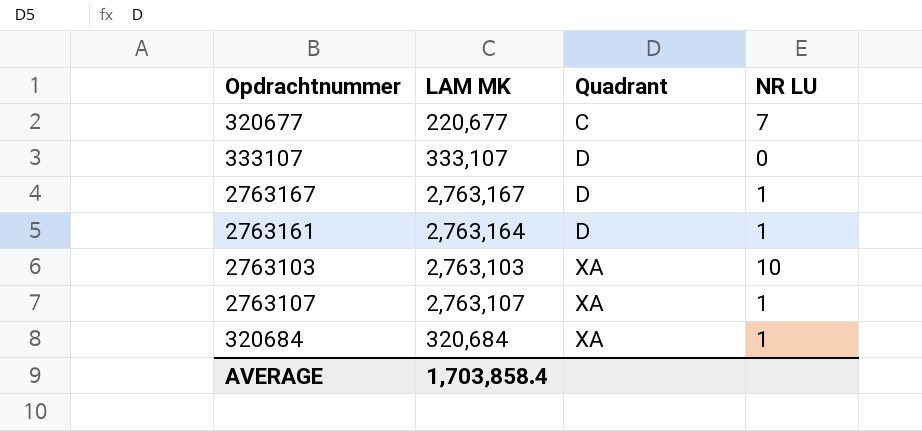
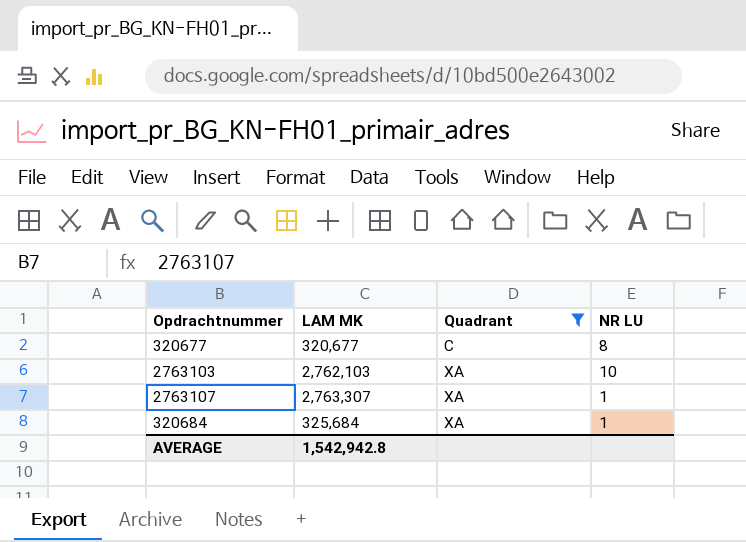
filter: none -> Quadrant != D
320677 | LAM MK: 220,677 -> 320,677
320677 | NR LU: 7 -> 8
2763103 | LAM MK: 2,763,103 -> 2,762,103
2763107 | LAM MK: 2,763,107 -> 2,763,307
320684 | LAM MK: 320,684 -> 325,684
AVERAGE | LAM MK: 1,703,858.4 -> 1,542,942.8

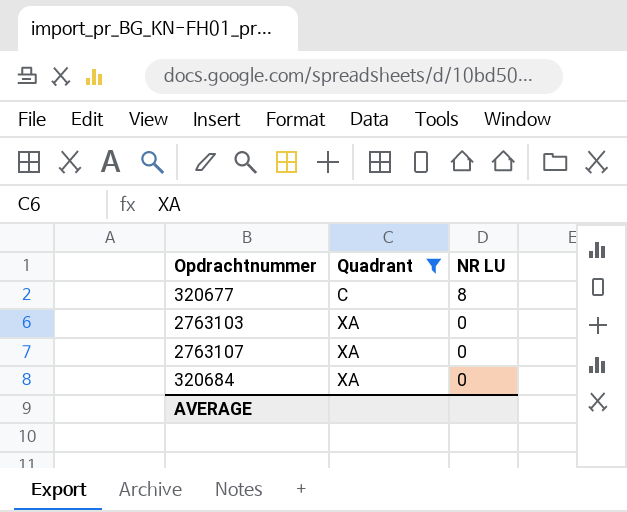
column LAM MK | position: 2 -> none
2763103 | NR LU: 10 -> 0
2763107 | NR LU: 1 -> 0
320684 | NR LU: 1 -> 0

